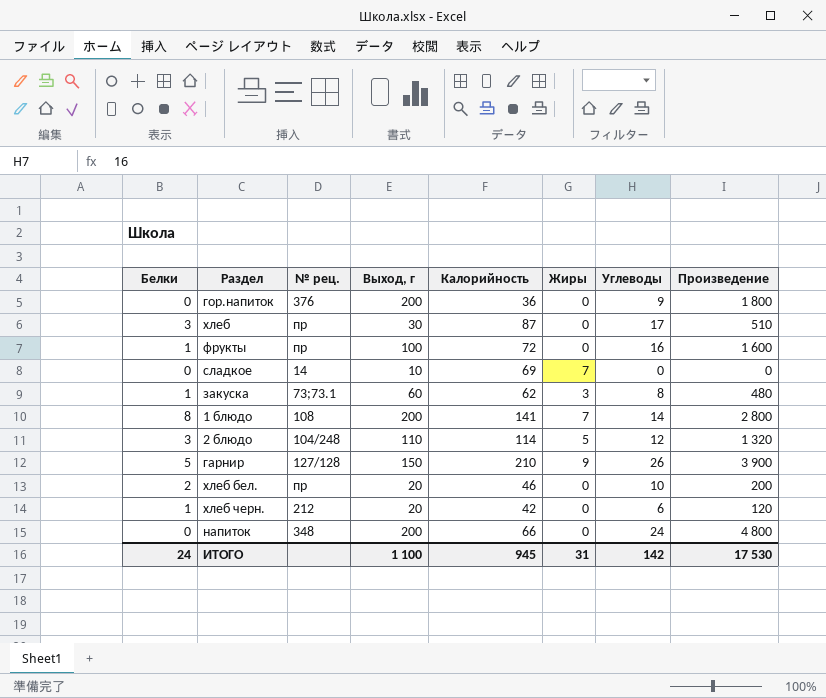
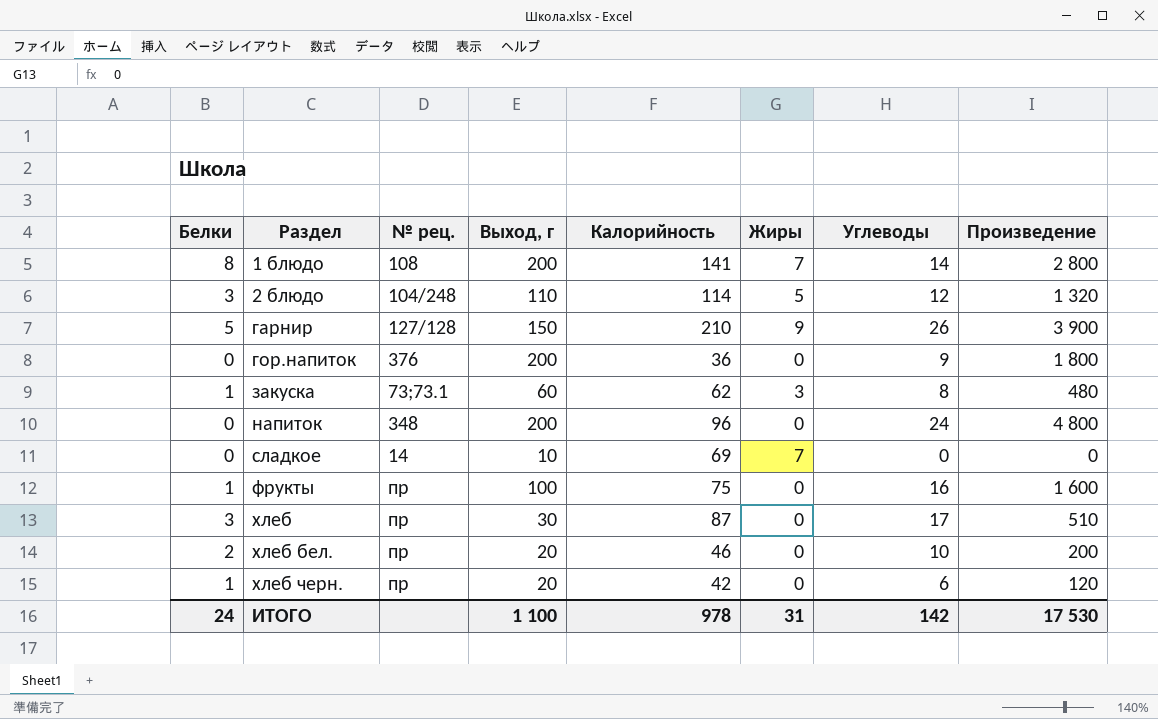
row order: none -> Раздел ascending
напиток | Калорийность: 66 -> 96
фрукты | Калорийность: 72 -> 75
хлеб черн. | № рец.: 212 -> пр
ИТОГО | Калорийность: 945 -> 978

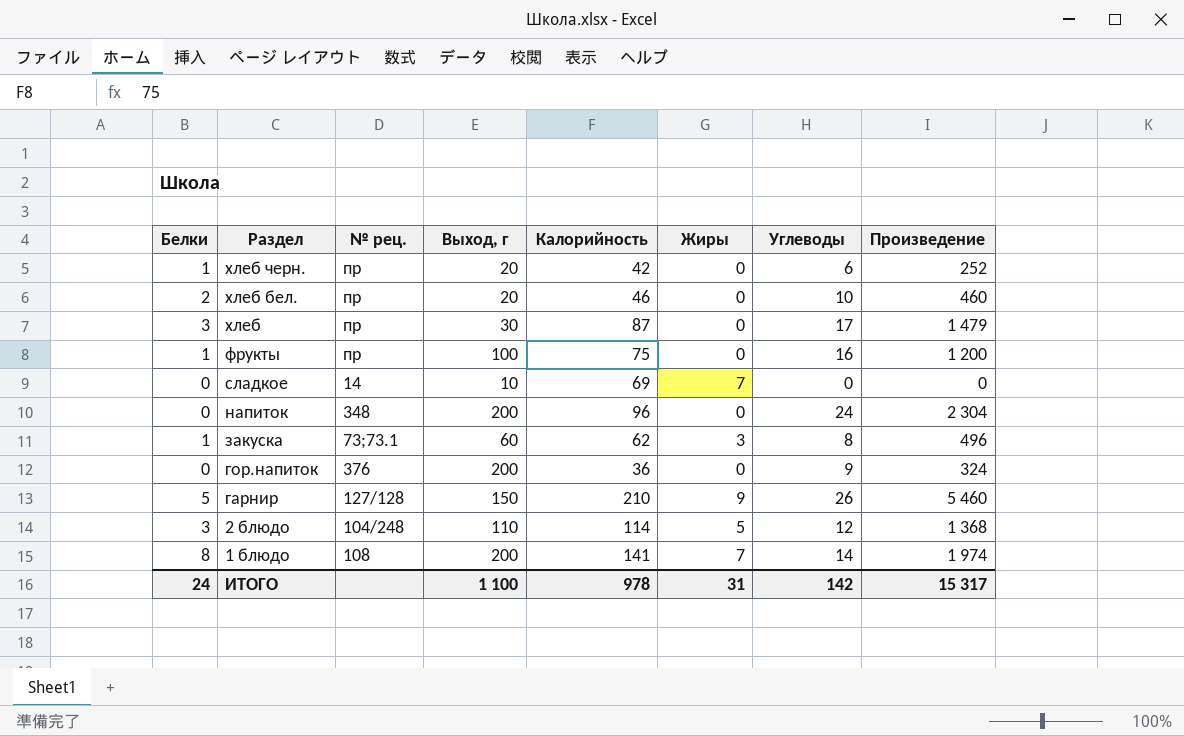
row order: Раздел ascending -> Раздел descending
column Произведение | formula: [Выход, г] * [Углеводы] -> [Калорийность] * [Углеводы]
ИТОГО | Произведение: 17 530 -> 15 317

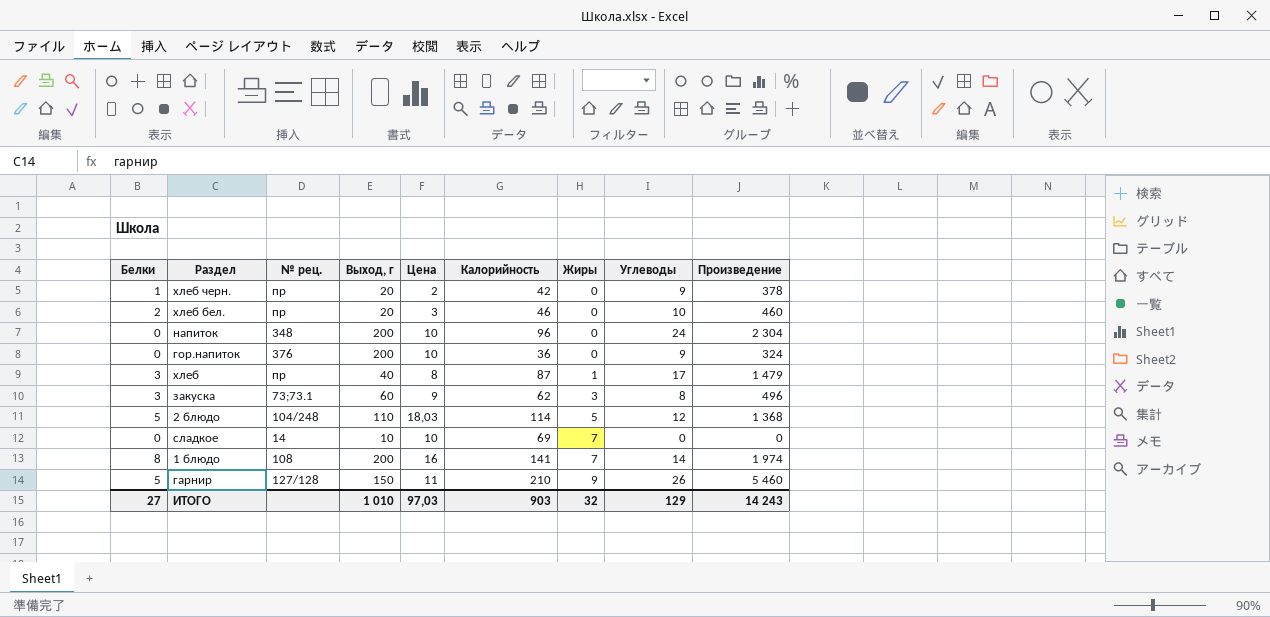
row order: Раздел descending -> Жиры ascending
column Цена | position: none -> 5
row фрукты: 1 | пр | 100 | 75 | 0 | 16 | 1 200 -> none
хлеб черн. | Углеводы: 6 -> 9
хлеб черн. | Произведение: 252 -> 378
хлеб | Выход, г: 30 -> 40
хлеб | Жиры: 0 -> 1
закуска | Белки: 1 -> 3
2 блюдо | Белки: 3 -> 5
ИТОГО | Белки: 24 -> 27
ИТОГО | Выход, г: 1 100 -> 1 010
ИТОГО | Калорийность: 978 -> 903
ИТОГО | Жиры: 31 -> 32
ИТОГО | Углеводы: 142 -> 129
ИТОГО | Произведение: 15 317 -> 14 243

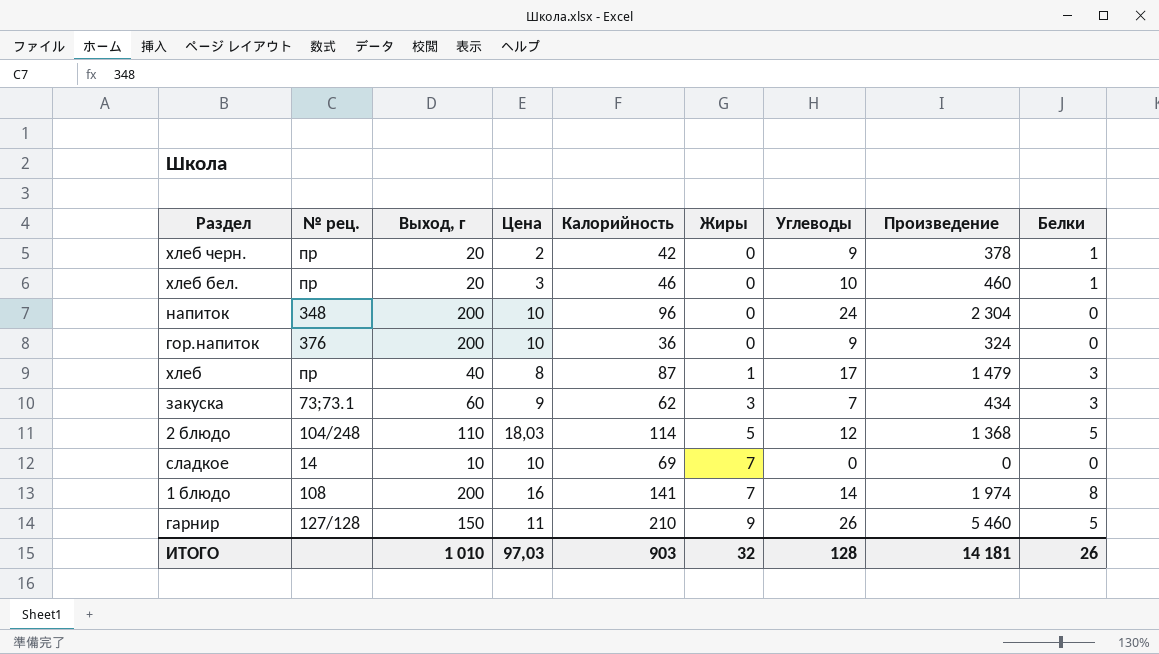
column Белки | position: 1 -> 9
хлеб бел. | Белки: 2 -> 1
закуска | Углеводы: 8 -> 7
закуска | Произведение: 496 -> 434
ИТОГО | Углеводы: 129 -> 128
ИТОГО | Произведение: 14 243 -> 14 181
ИТОГО | Белки: 27 -> 26

